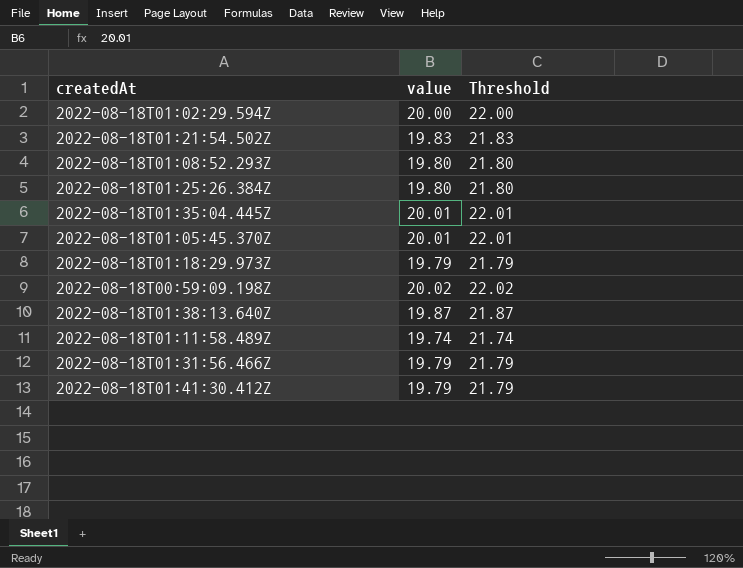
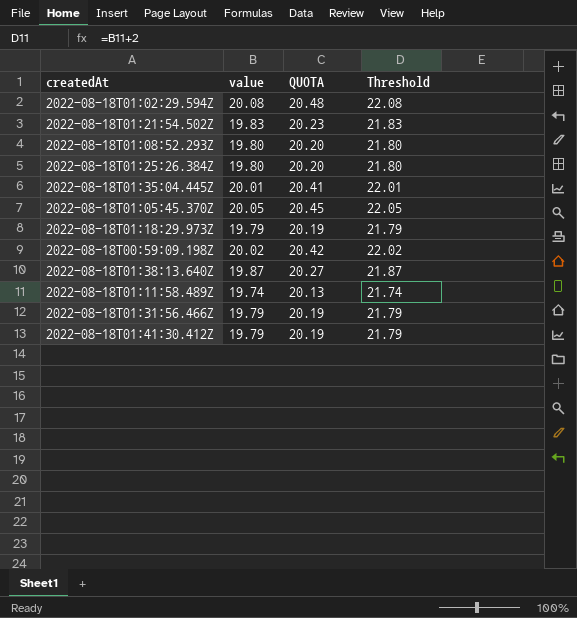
column QUOTA | formula: none -> [value] * 1.02
2022-08-18T01:02:29.594Z | value: 20.00 -> 20.08
2022-08-18T01:02:29.594Z | Threshold: 22.00 -> 22.08
2022-08-18T01:05:45.370Z | value: 20.01 -> 20.05
2022-08-18T01:05:45.370Z | Threshold: 22.01 -> 22.05

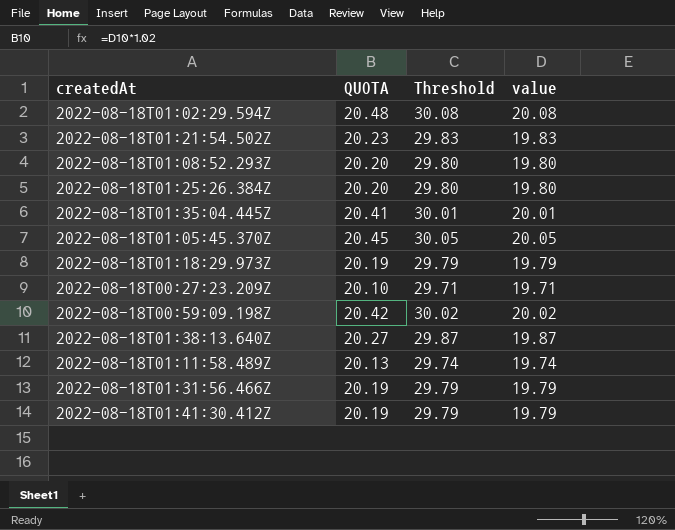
column Threshold | formula: [value] + 2 -> [value] + 10
column value | position: 2 -> 4
row 2022-08-18T00:27:23.209Z: none -> 20.10 | 29.71 | 19.71

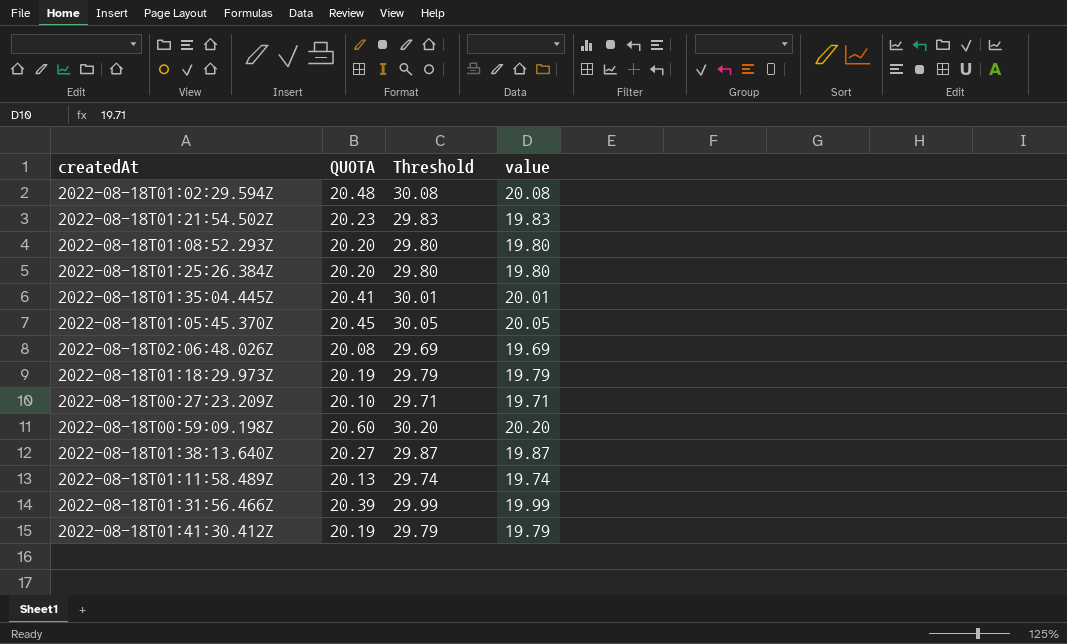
row 2022-08-18T02:06:48.026Z: none -> 20.08 | 29.69 | 19.69
2022-08-18T00:59:09.198Z | QUOTA: 20.42 -> 20.60
2022-08-18T00:59:09.198Z | Threshold: 30.02 -> 30.20
2022-08-18T00:59:09.198Z | value: 20.02 -> 20.20
2022-08-18T01:31:56.466Z | QUOTA: 20.19 -> 20.39
2022-08-18T01:31:56.466Z | Threshold: 29.79 -> 29.99
2022-08-18T01:31:56.466Z | value: 19.79 -> 19.99

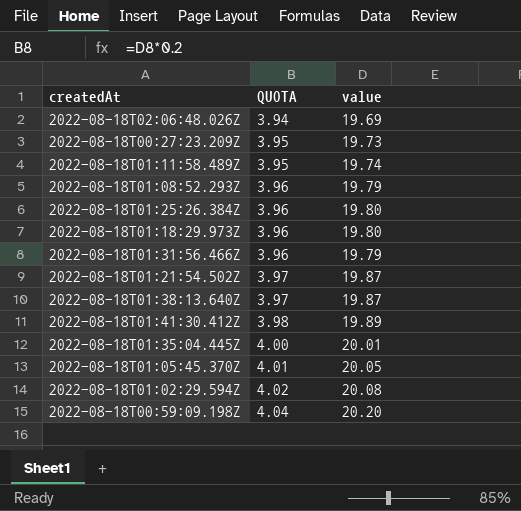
row order: none -> QUOTA ascending
column Threshold | formula: [value] + 10 -> none
column QUOTA | formula: [value] * 1.02 -> [value] * 0.2
2022-08-18T00:27:23.209Z | value: 19.71 -> 19.73
2022-08-18T01:08:52.293Z | value: 19.80 -> 19.79
2022-08-18T01:18:29.973Z | value: 19.79 -> 19.80
2022-08-18T01:31:56.466Z | value: 19.99 -> 19.79
2022-08-18T01:21:54.502Z | value: 19.83 -> 19.87
2022-08-18T01:41:30.412Z | value: 19.79 -> 19.89

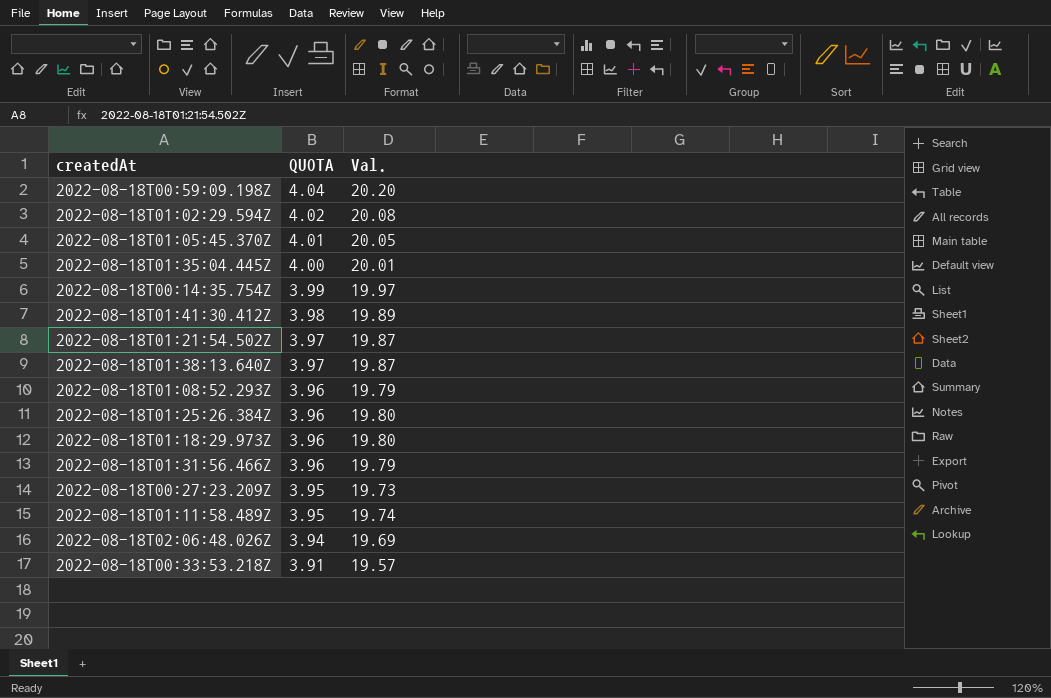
row order: QUOTA ascending -> QUOTA descending
column name: value -> Val.
row 2022-08-18T00:14:35.754Z: none -> 3.99 | 19.97
row 2022-08-18T00:33:53.218Z: none -> 3.91 | 19.57

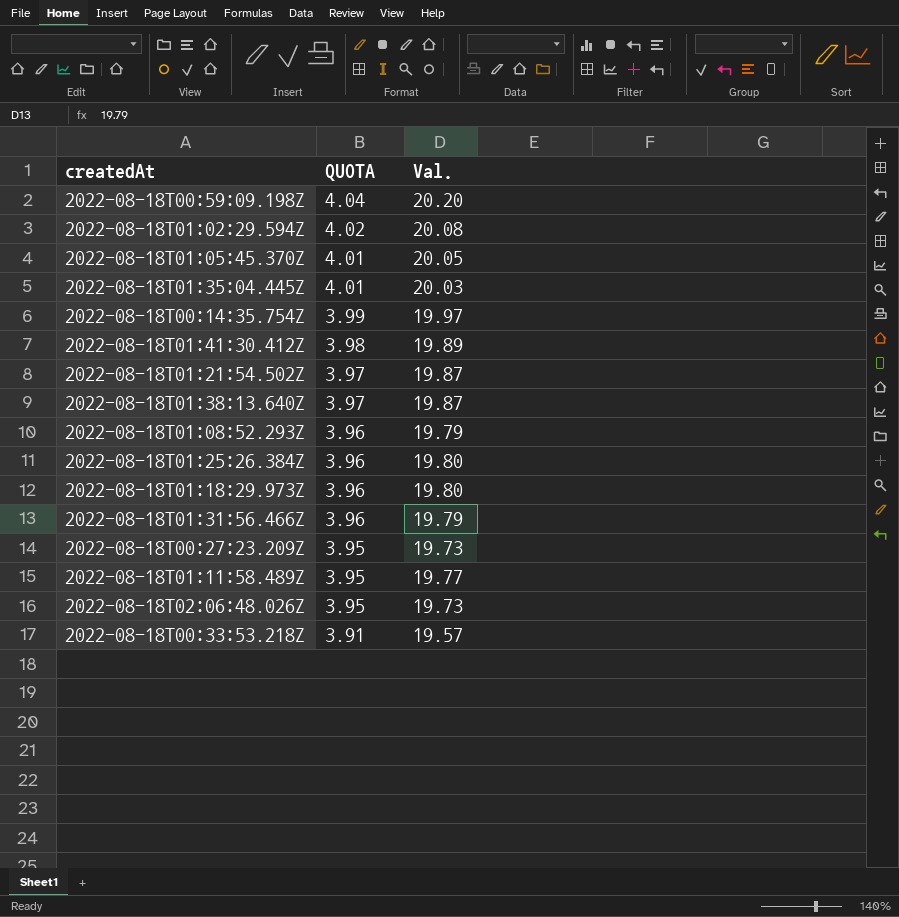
2022-08-18T01:35:04.445Z | QUOTA: 4.00 -> 4.01
2022-08-18T01:35:04.445Z | Val.: 20.01 -> 20.03
2022-08-18T01:11:58.489Z | Val.: 19.74 -> 19.77
2022-08-18T02:06:48.026Z | QUOTA: 3.94 -> 3.95
2022-08-18T02:06:48.026Z | Val.: 19.69 -> 19.73

